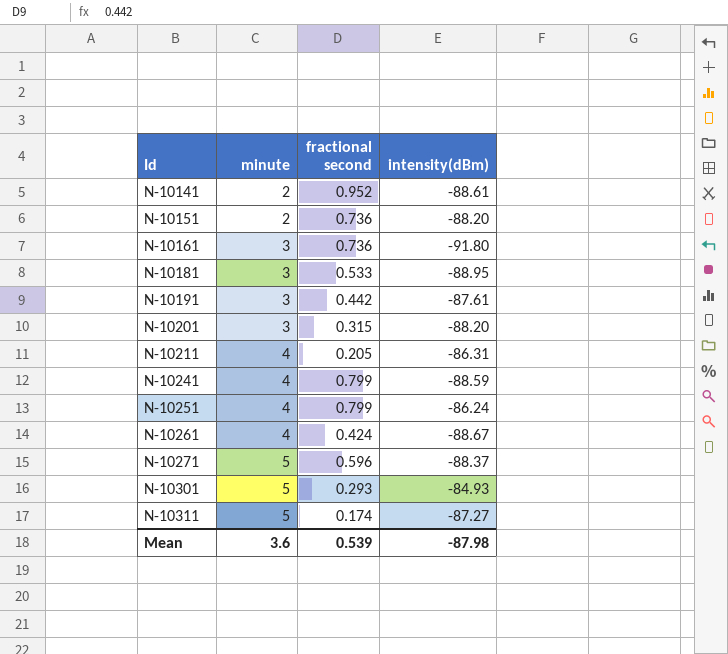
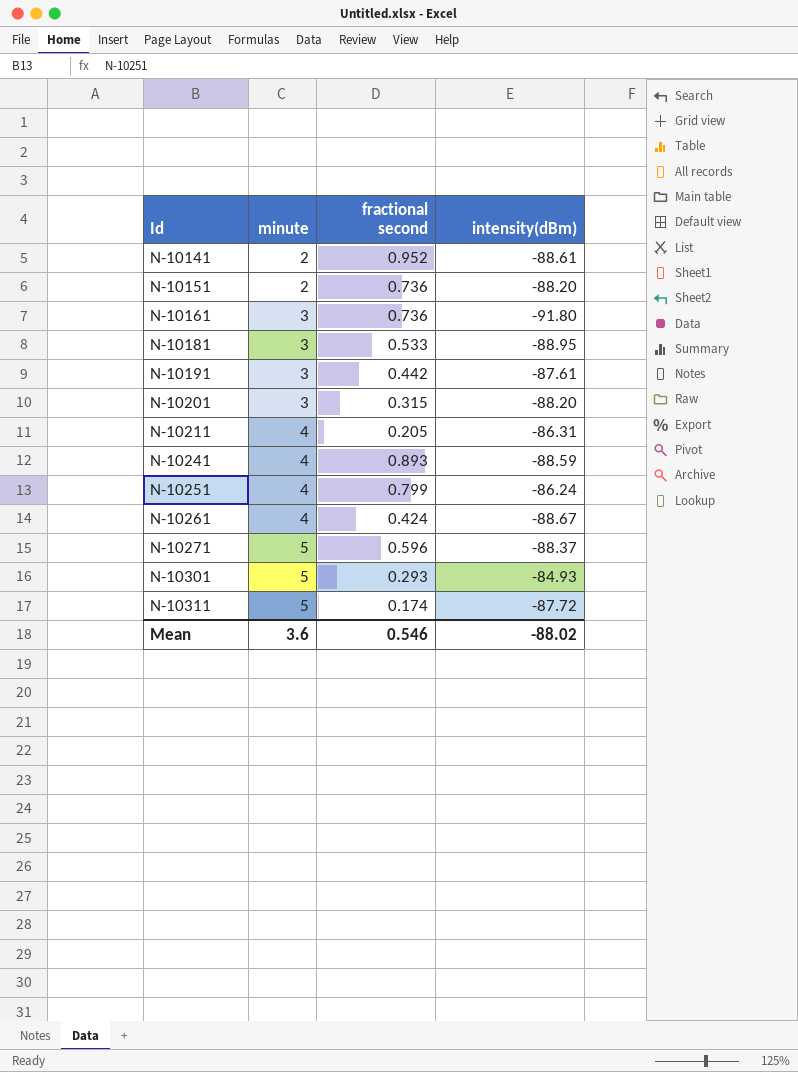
N-10241 | fractional second: 0.799 -> 0.893
N-10311 | intensity(dBm): -87.27 -> -87.72
Mean | fractional second: 0.539 -> 0.546
Mean | intensity(dBm): -87.98 -> -88.02

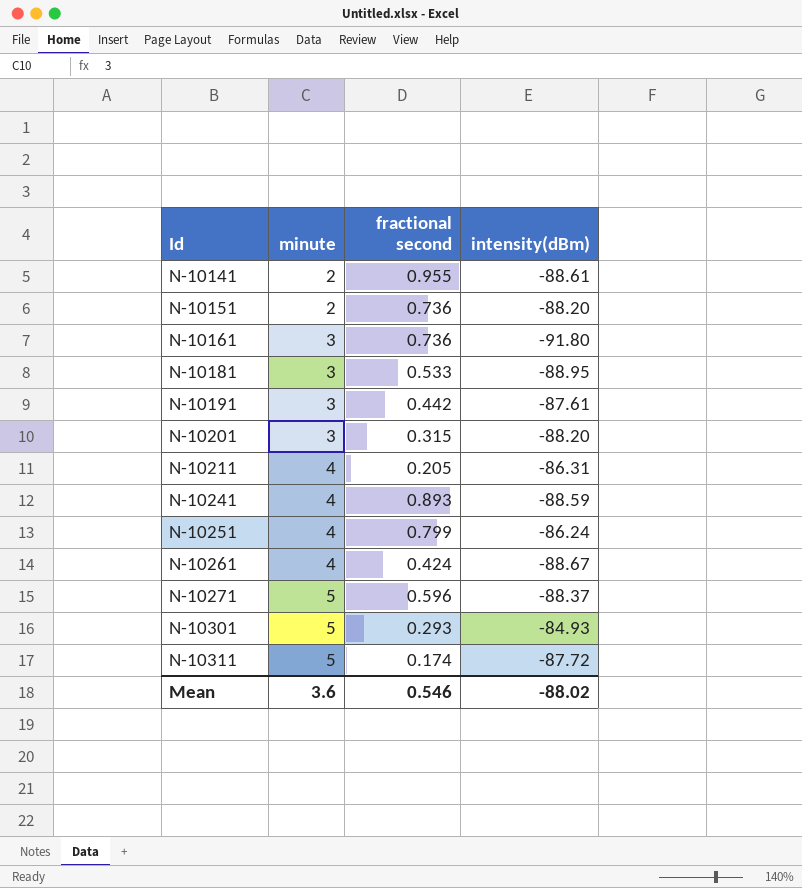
N-10141 | fractional second: 0.952 -> 0.955

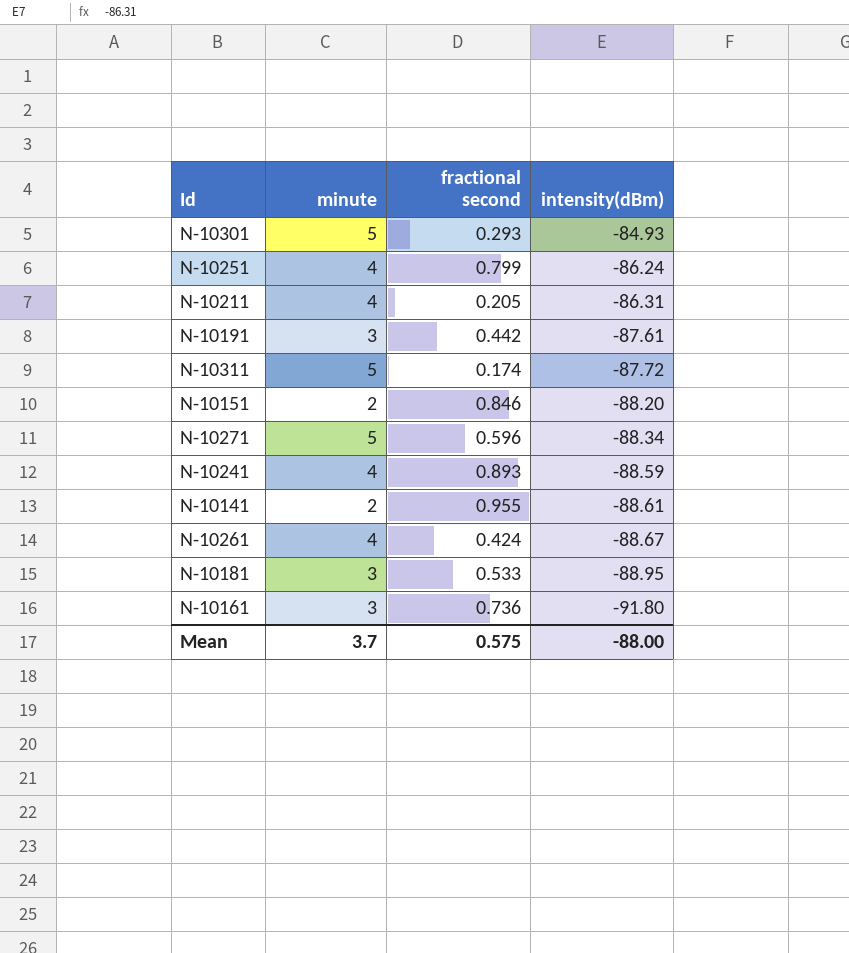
row order: Id ascending -> intensity(dBm) descending
row N-10201: 3 | 0.315 | -88.20 -> none
N-10151 | fractional second: 0.736 -> 0.846
N-10271 | intensity(dBm): -88.37 -> -88.34
Mean | minute: 3.6 -> 3.7
Mean | fractional second: 0.546 -> 0.575
Mean | intensity(dBm): -88.02 -> -88.00

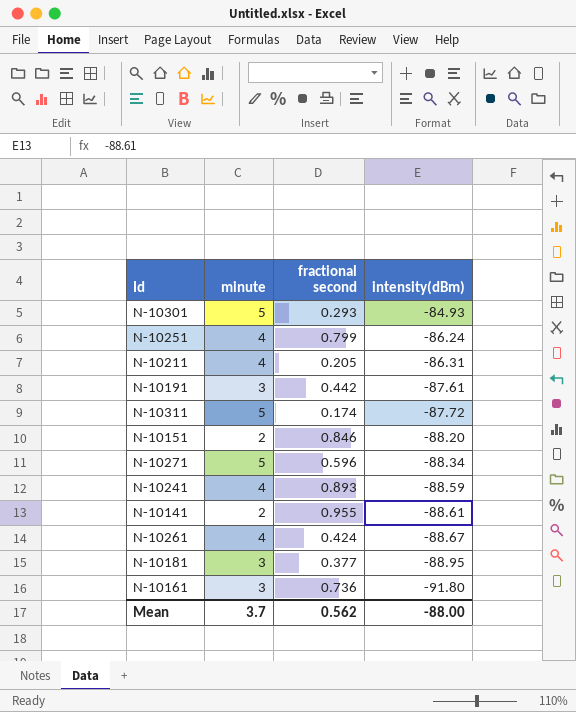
N-10181 | fractional second: 0.533 -> 0.377
Mean | fractional second: 0.575 -> 0.562

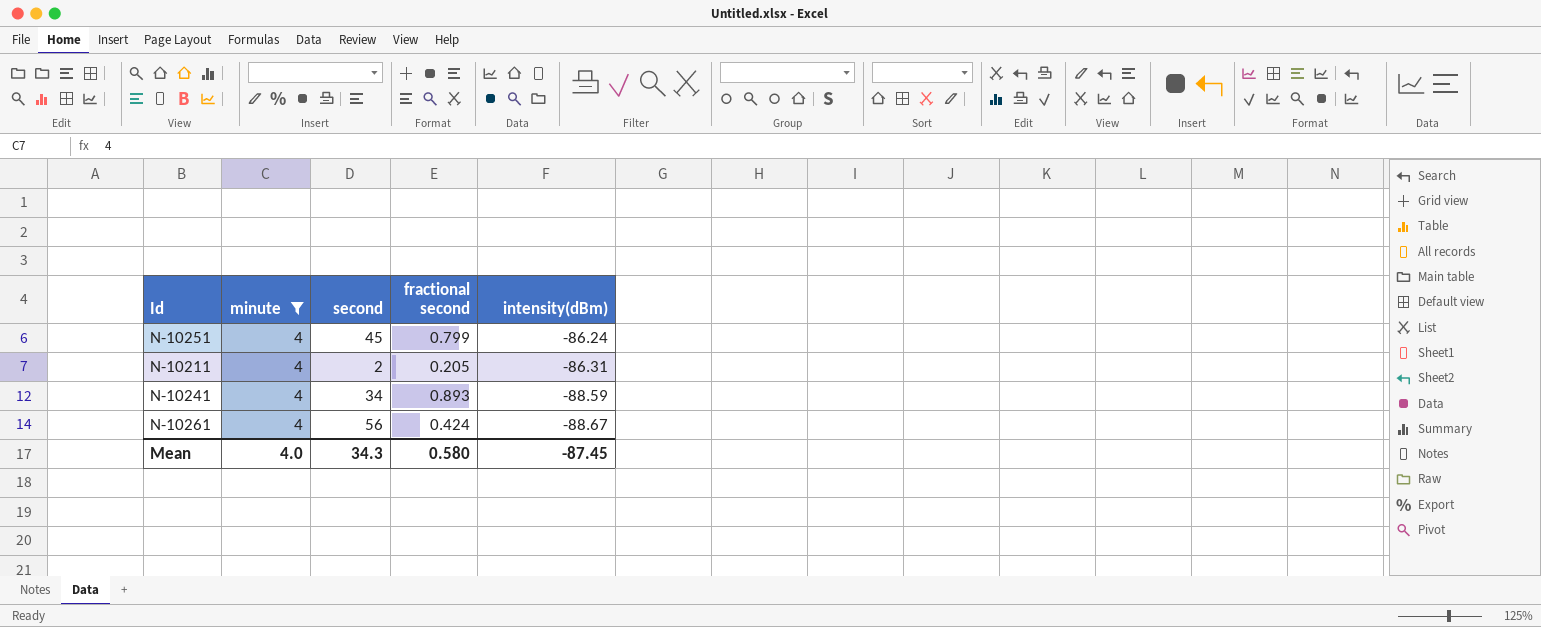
filter: none -> minute = 4
column second | position: none -> 3
Mean | minute: 3.7 -> 4.0
Mean | fractional second: 0.562 -> 0.580
Mean | intensity(dBm): -88.00 -> -87.45

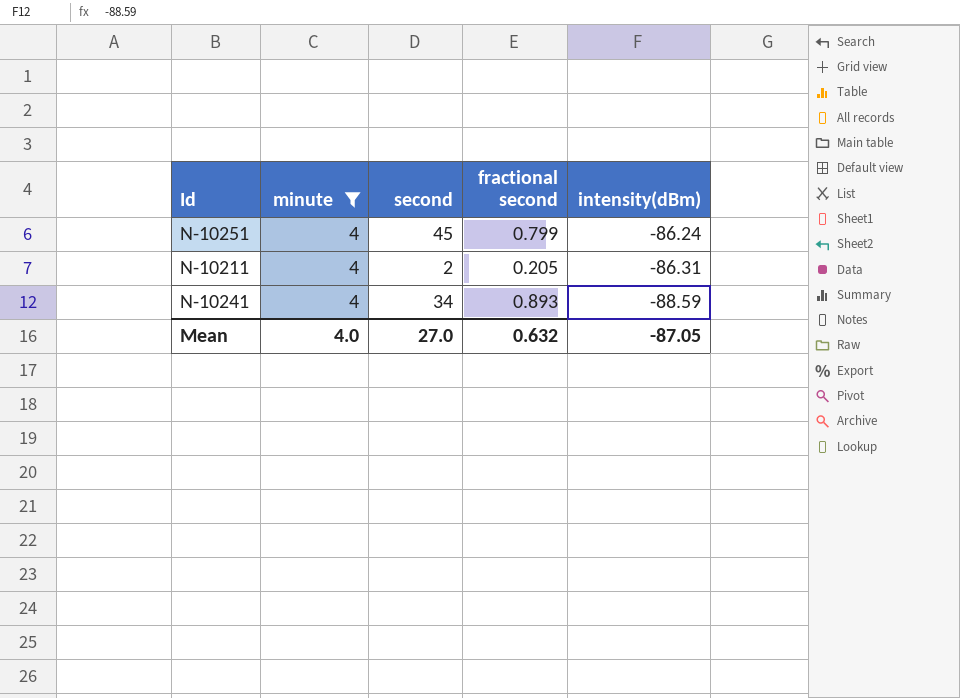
row N-10261: 4 | 56 | 0.424 | -88.67 -> none
Mean | second: 34.3 -> 27.0
Mean | fractional second: 0.580 -> 0.632
Mean | intensity(dBm): -87.45 -> -87.05

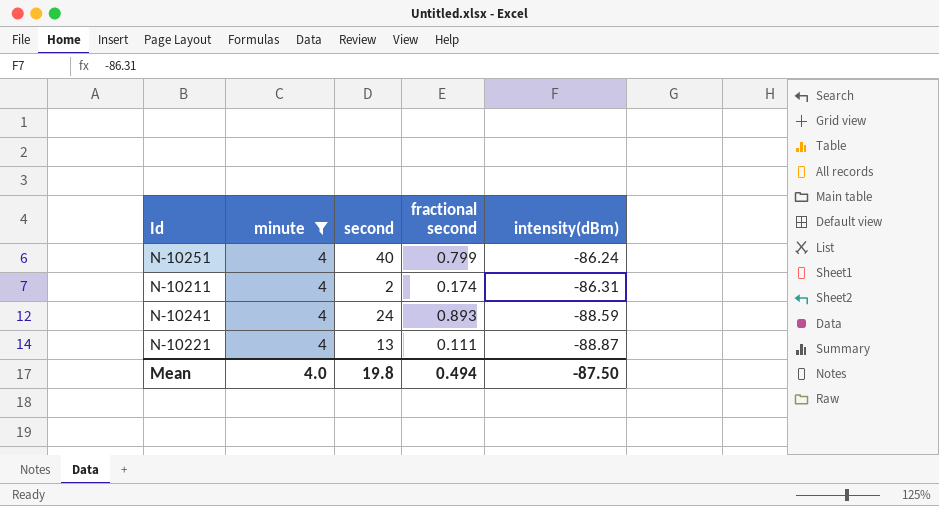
N-10251 | second: 45 -> 40
N-10211 | fractional second: 0.205 -> 0.174
N-10241 | second: 34 -> 24
row N-10221: none -> 4 | 13 | 0.111 | -88.87
Mean | second: 27.0 -> 19.8
Mean | fractional second: 0.632 -> 0.494
Mean | intensity(dBm): -87.05 -> -87.50

